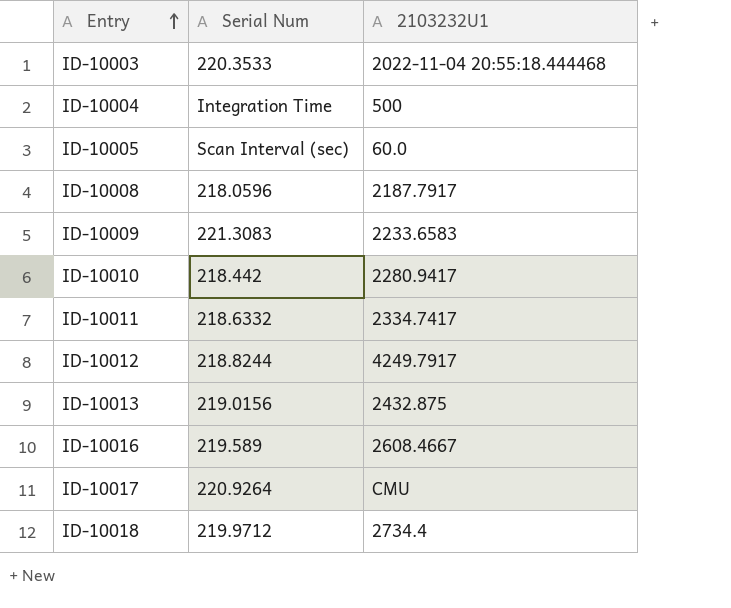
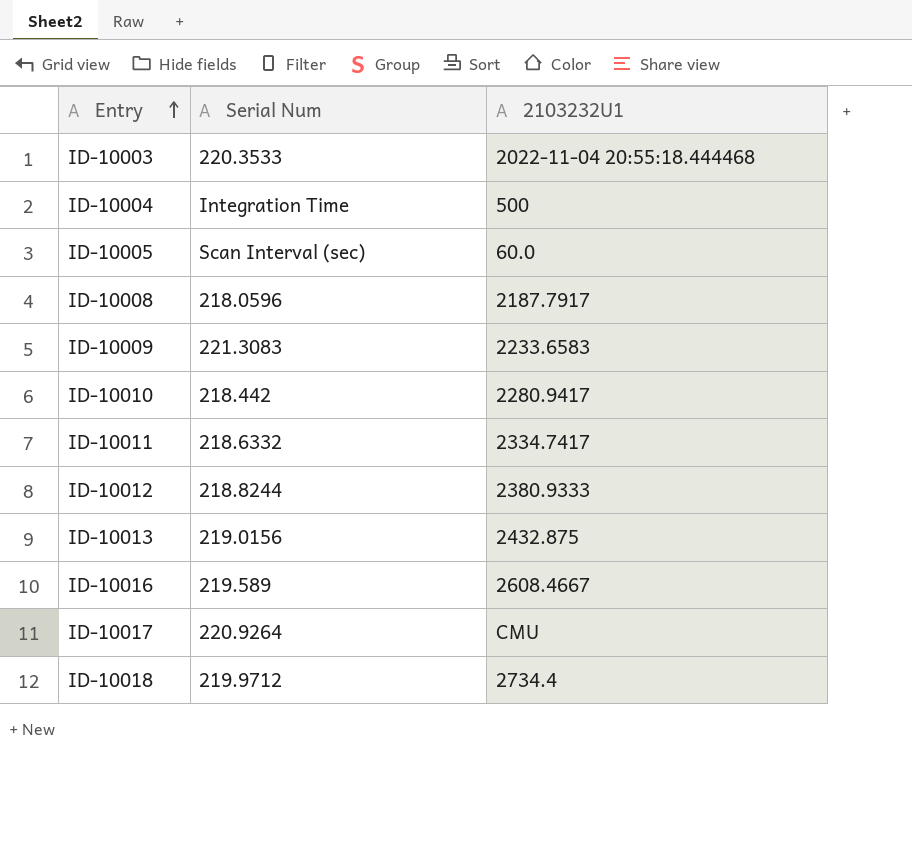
ID-10012 | 2103232U1: 4249.7917 -> 2380.9333

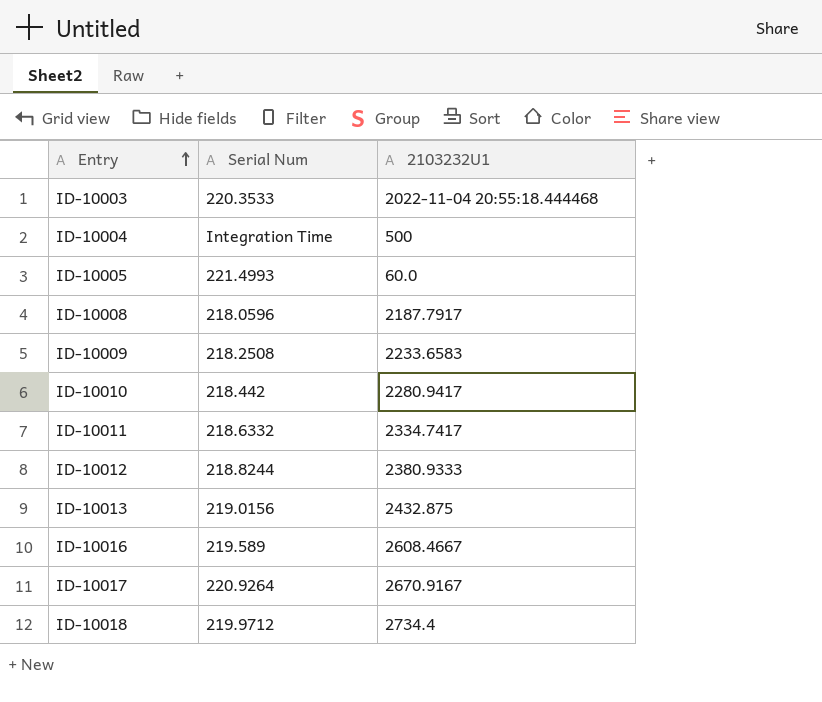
ID-10005 | Serial Num: Scan Interval (sec) -> 221.4993
ID-10009 | Serial Num: 221.3083 -> 218.2508
ID-10017 | 2103232U1: CMU -> 2670.9167

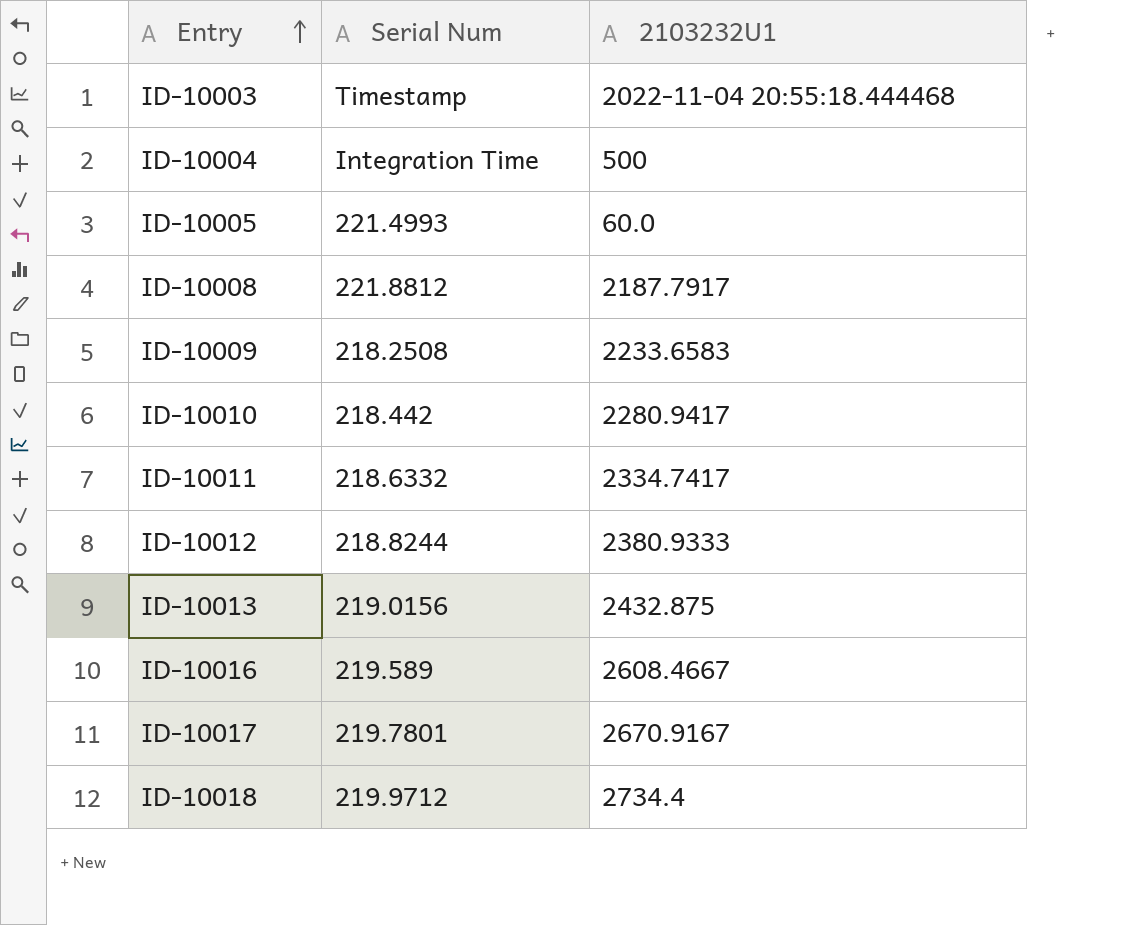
ID-10003 | Serial Num: 220.3533 -> Timestamp
ID-10008 | Serial Num: 218.0596 -> 221.8812
ID-10017 | Serial Num: 220.9264 -> 219.7801

